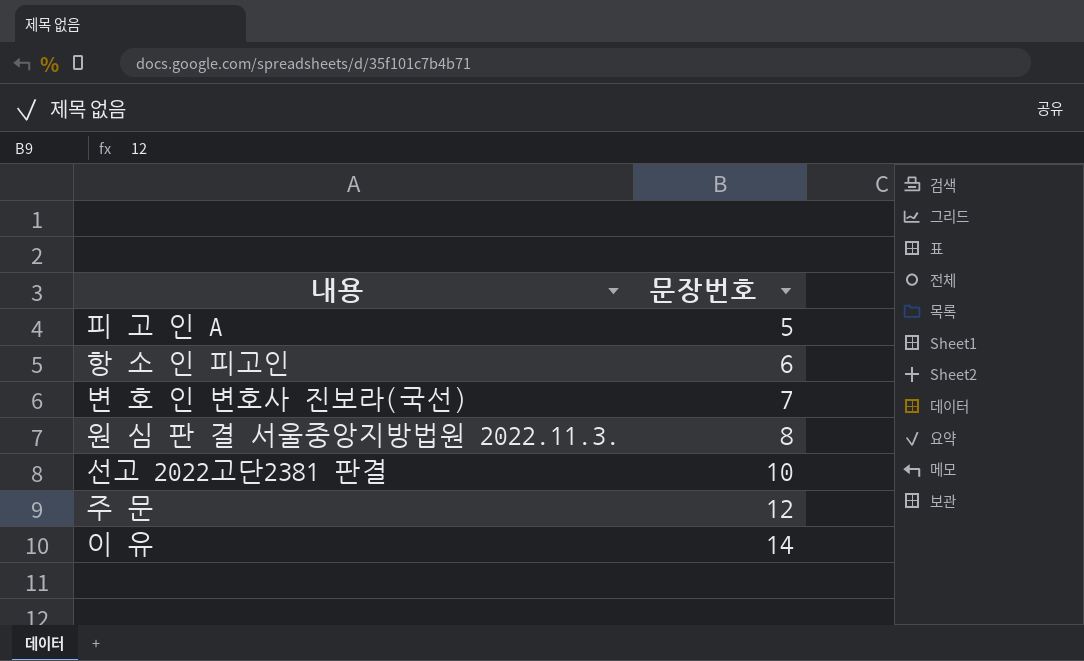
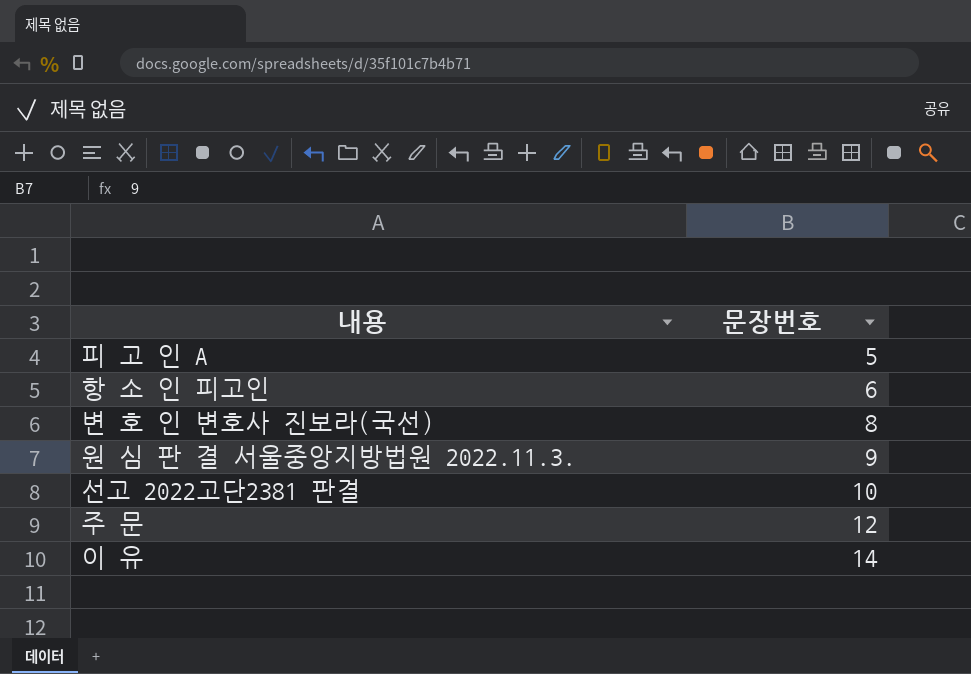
변 호 인 변호사 진보라(국선) | 문장번호: 7 -> 8
원 심 판 결 서울중앙지방법원 2022.11.3. | 문장번호: 8 -> 9

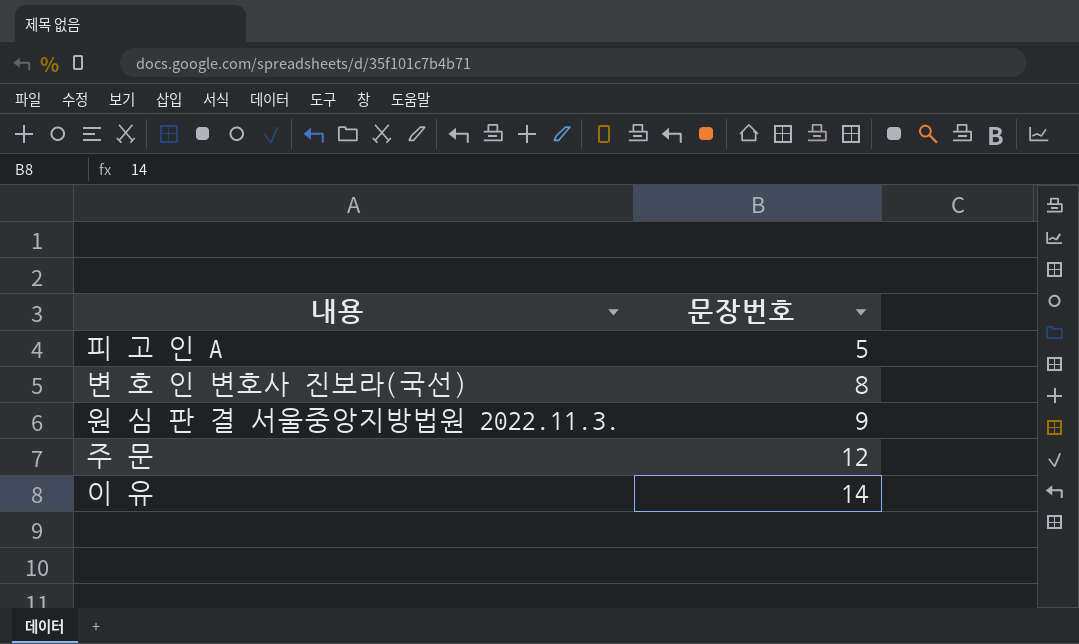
row 항 소 인 피고인: 6 -> none
row 선고 2022고단2381 판결: 10 -> none

